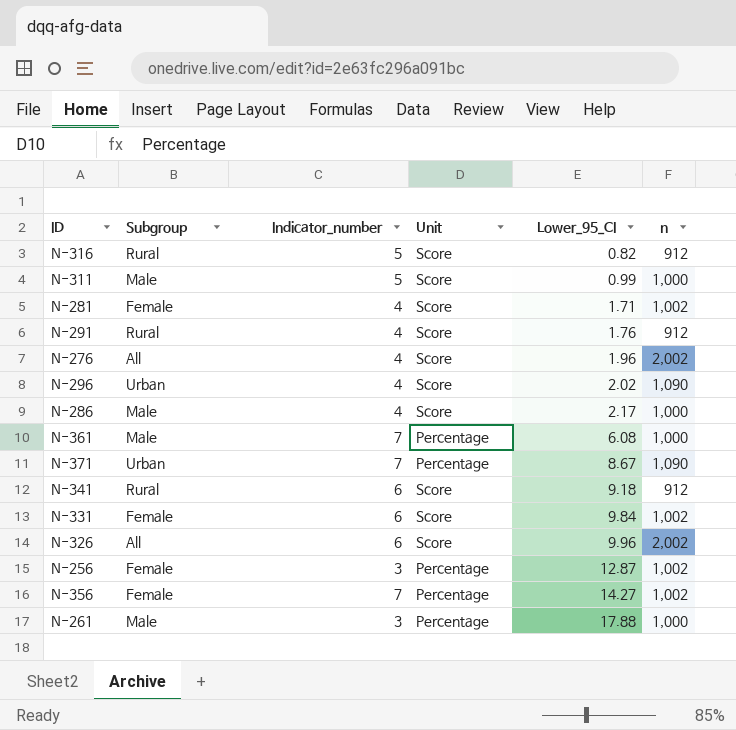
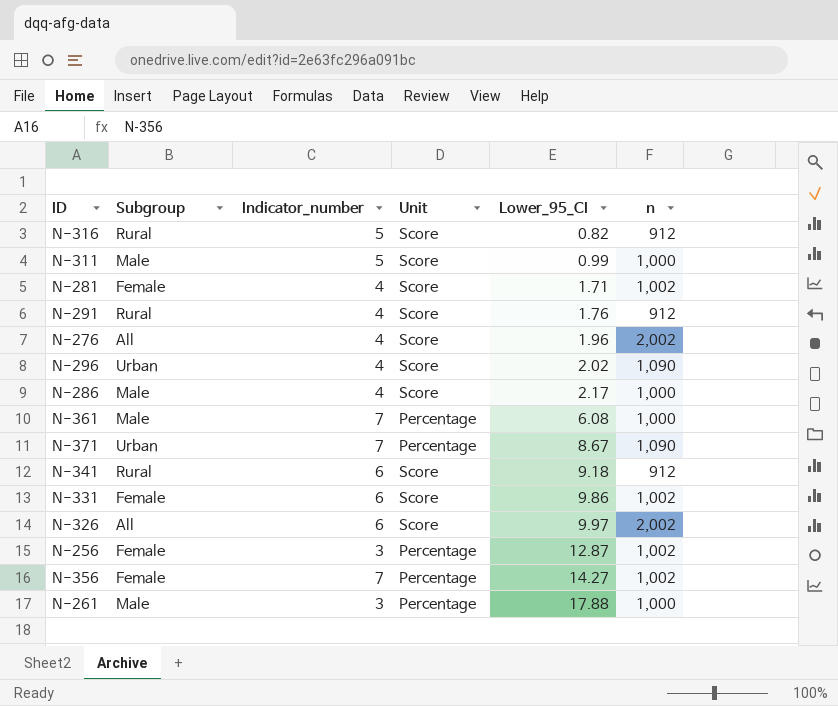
N-331 | Lower_95_CI: 9.84 -> 9.86
N-326 | Lower_95_CI: 9.96 -> 9.97

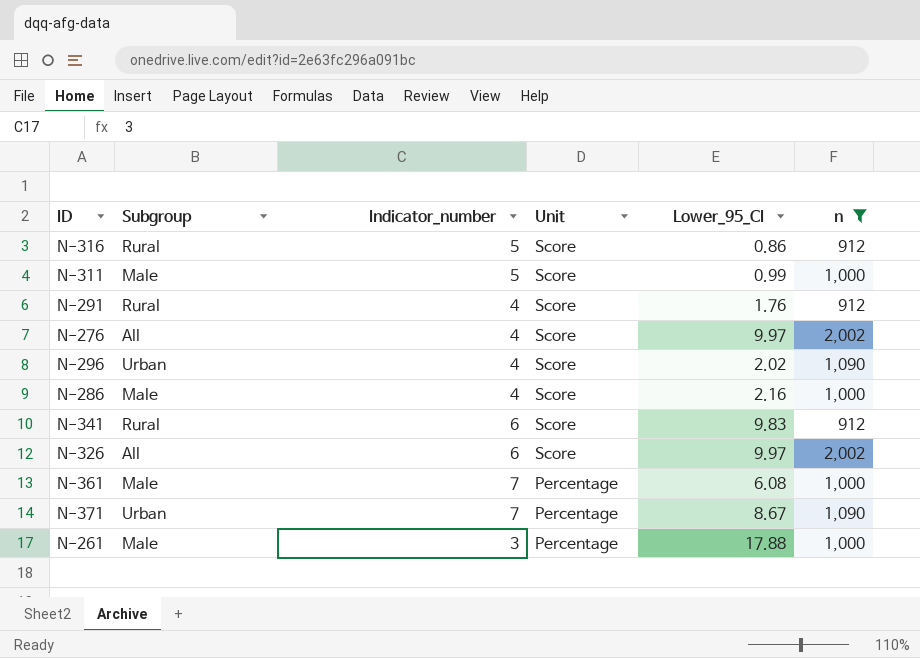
filter: none -> n != 1,002
row order: Lower_95_CI ascending -> Unit descending
N-316 | Lower_95_CI: 0.82 -> 0.86
N-276 | Lower_95_CI: 1.96 -> 9.97
N-286 | Lower_95_CI: 2.17 -> 2.16
N-341 | Lower_95_CI: 9.18 -> 9.83

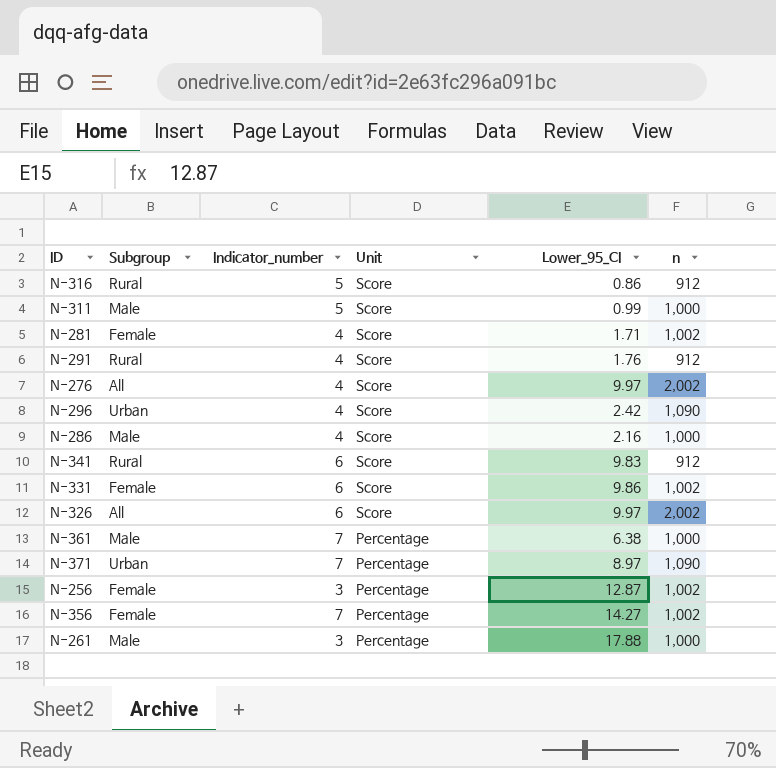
filter: n != 1,002 -> none
N-296 | Lower_95_CI: 2.02 -> 2.42
N-361 | Lower_95_CI: 6.08 -> 6.38
N-371 | Lower_95_CI: 8.67 -> 8.97

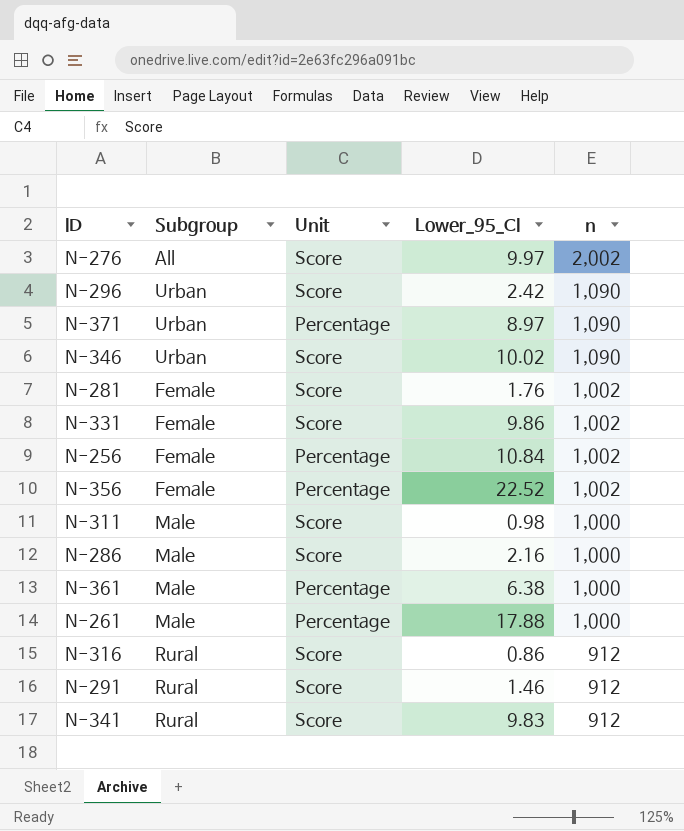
row order: Unit descending -> n descending
column Indicator_number | position: 3 -> none
row N-326: All | 6 | Score | 9.97 | 2,002 -> none
row N-346: none -> Urban | Score | 10.02 | 1,090
N-281 | Lower_95_CI: 1.71 -> 1.76
N-256 | Lower_95_CI: 12.87 -> 10.84
N-356 | Lower_95_CI: 14.27 -> 22.52
N-311 | Lower_95_CI: 0.99 -> 0.98
N-291 | Lower_95_CI: 1.76 -> 1.46

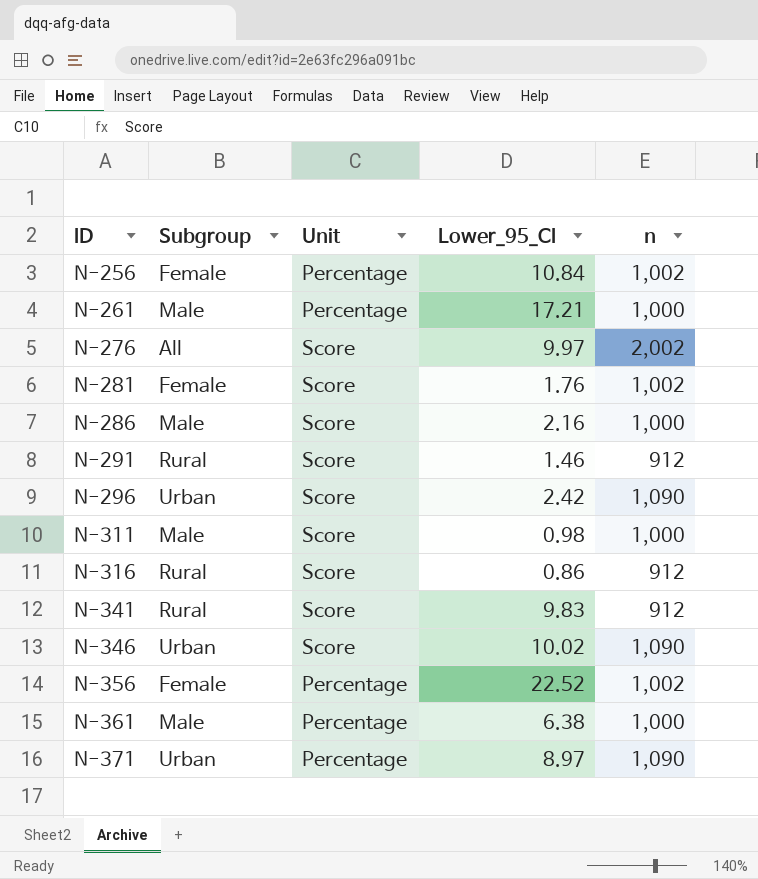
row order: n descending -> ID ascending
row N-331: Female | Score | 9.86 | 1,002 -> none
N-261 | Lower_95_CI: 17.88 -> 17.21

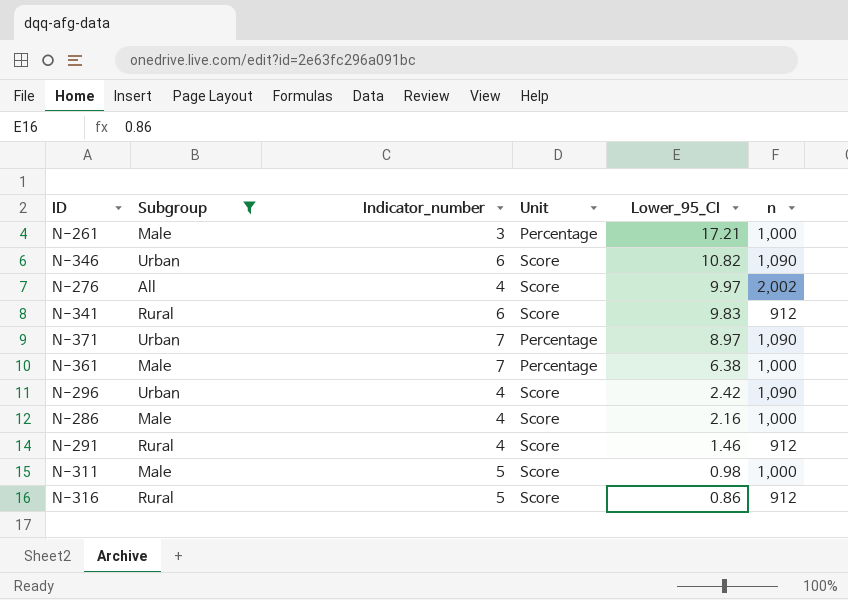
filter: none -> Subgroup != Female
row order: ID ascending -> Lower_95_CI descending
column Indicator_number | position: none -> 3
N-346 | Lower_95_CI: 10.02 -> 10.82

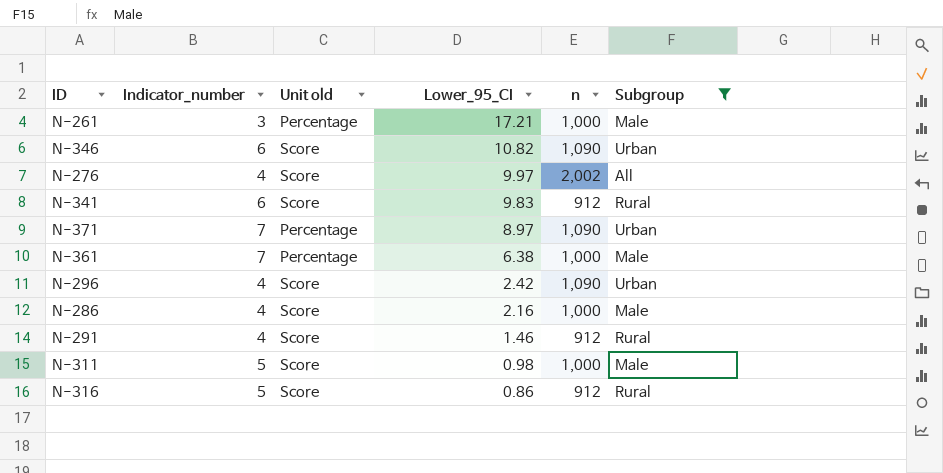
column name: Unit -> Unit old
column Subgroup | position: 2 -> 6

